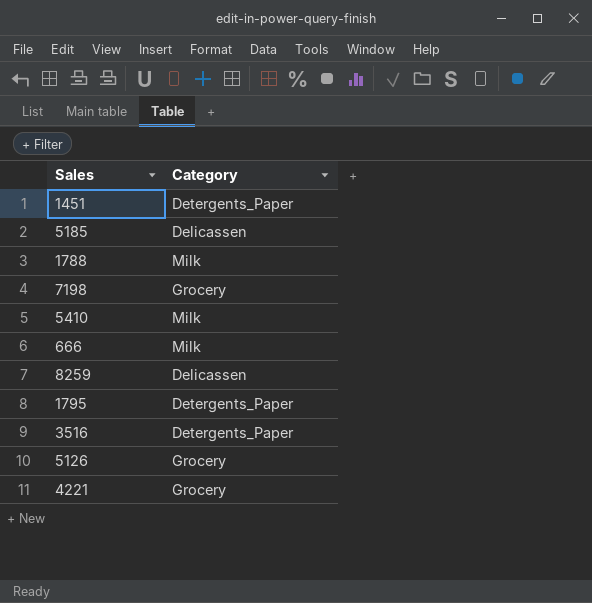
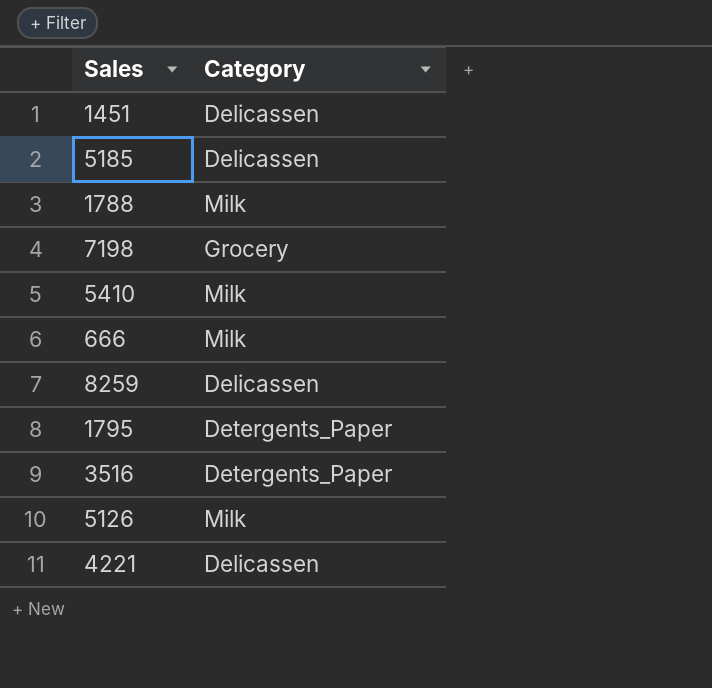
1451 | Category: Detergents_Paper -> Delicassen
5126 | Category: Grocery -> Milk
4221 | Category: Grocery -> Delicassen

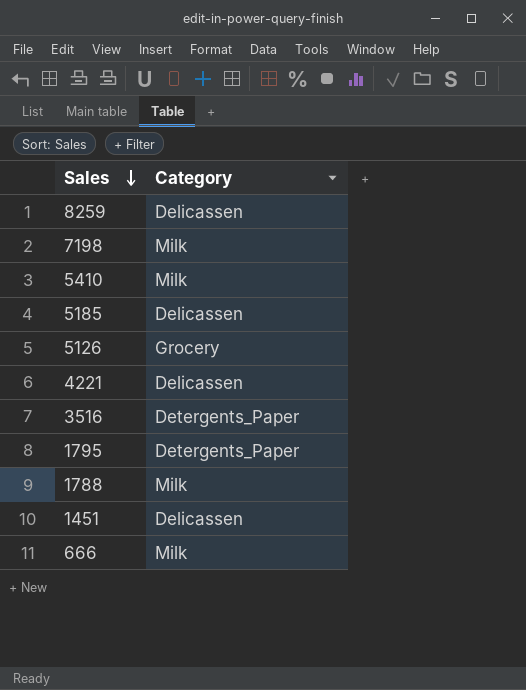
row order: none -> Sales descending
7198 | Category: Grocery -> Milk
5126 | Category: Milk -> Grocery

